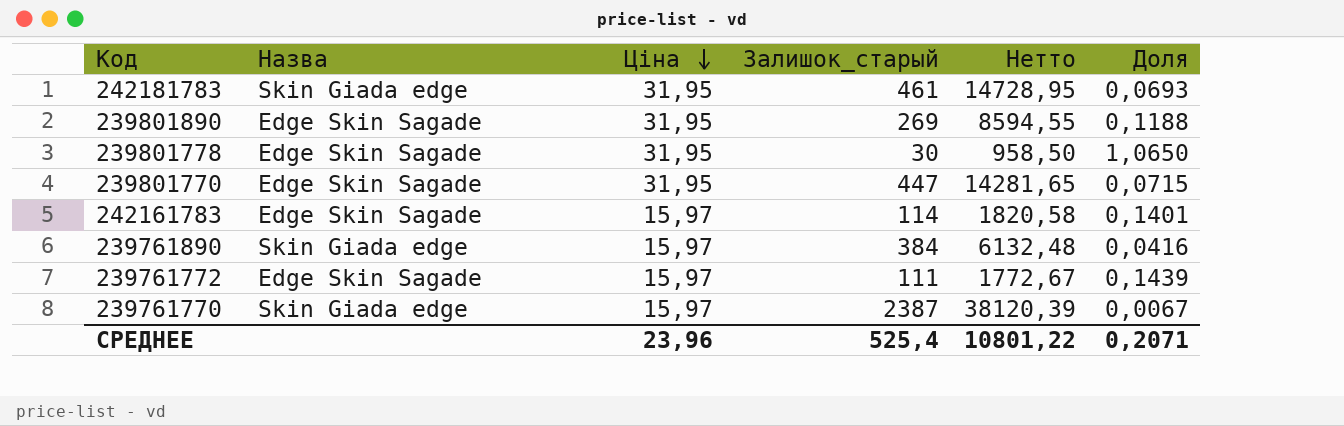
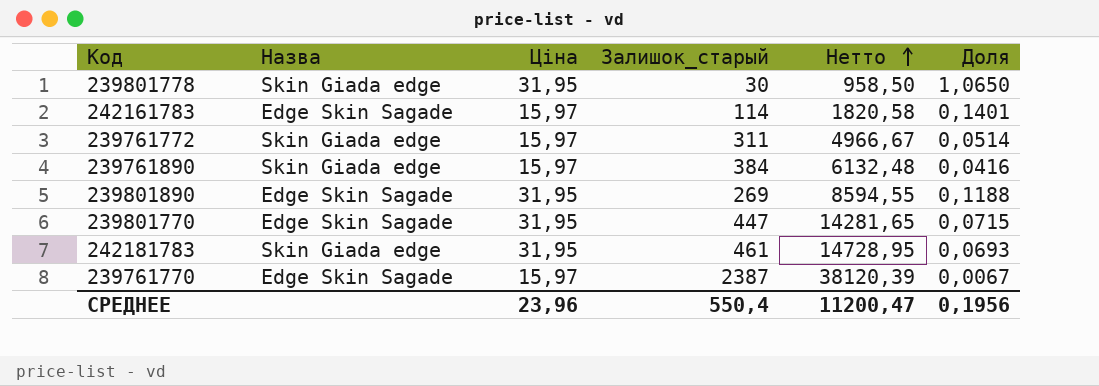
row order: Ціна descending -> Нетто ascending
239801778 | Назва: Edge Skin Sagade -> Skin Giada edge
239761772 | Назва: Edge Skin Sagade -> Skin Giada edge
239761772 | Залишок_старый: 111 -> 311
239761772 | Нетто: 1772,67 -> 4966,67
239761772 | Доля: 0,1439 -> 0,0514
239761770 | Назва: Skin Giada edge -> Edge Skin Sagade
СРЕДНЕЕ | Залишок_старый: 525,4 -> 550,4
СРЕДНЕЕ | Нетто: 10801,22 -> 11200,47
СРЕДНЕЕ | Доля: 0,2071 -> 0,1956

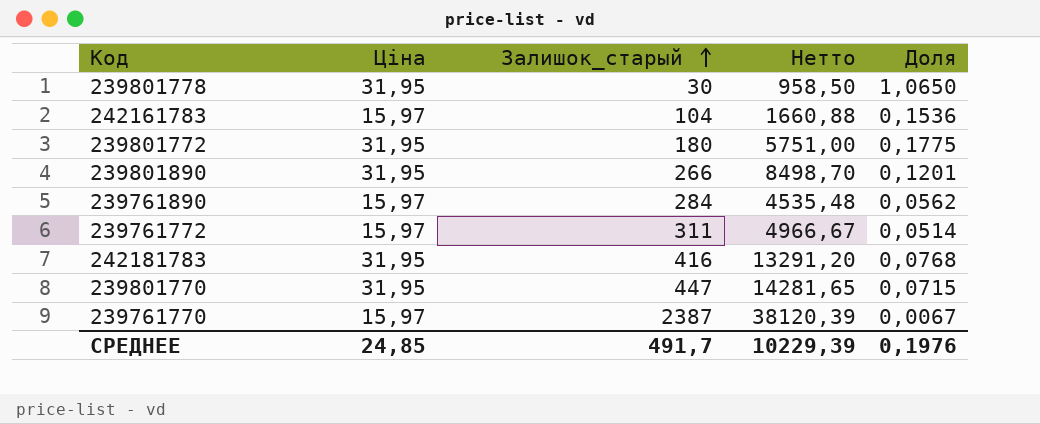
row order: Нетто ascending -> Залишок_старый ascending
column Назва | position: 2 -> none
242161783 | Залишок_старый: 114 -> 104
242161783 | Нетто: 1820,58 -> 1660,88
242161783 | Доля: 0,1401 -> 0,1536
row 239801772: none -> 31,95 | 180 | 5751,00 | 0,1775
239801890 | Залишок_старый: 269 -> 266
239801890 | Нетто: 8594,55 -> 8498,70
239801890 | Доля: 0,1188 -> 0,1201
239761890 | Залишок_старый: 384 -> 284
239761890 | Нетто: 6132,48 -> 4535,48
239761890 | Доля: 0,0416 -> 0,0562
242181783 | Залишок_старый: 461 -> 416
242181783 | Нетто: 14728,95 -> 13291,20
242181783 | Доля: 0,0693 -> 0,0768
СРЕДНЕЕ | Ціна: 23,96 -> 24,85
СРЕДНЕЕ | Залишок_старый: 550,4 -> 491,7
СРЕДНЕЕ | Нетто: 11200,47 -> 10229,39
СРЕДНЕЕ | Доля: 0,1956 -> 0,1976

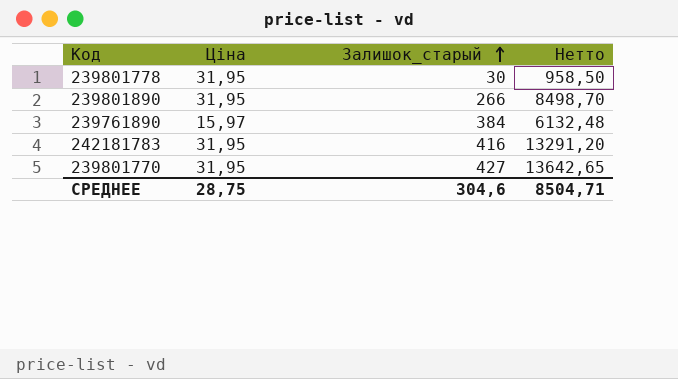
column Доля | formula: [Ціна] / [Залишок_старый] -> none
row 242161783: 15,97 | 104 | 1660,88 | 0,1536 -> none
row 239801772: 31,95 | 180 | 5751,00 | 0,1775 -> none
row 239761772: 15,97 | 311 | 4966,67 | 0,0514 -> none
row 239761770: 15,97 | 2387 | 38120,39 | 0,0067 -> none
239761890 | Залишок_старый: 284 -> 384
239761890 | Нетто: 4535,48 -> 6132,48
239801770 | Залишок_старый: 447 -> 427
239801770 | Нетто: 14281,65 -> 13642,65
СРЕДНЕЕ | Ціна: 24,85 -> 28,75
СРЕДНЕЕ | Залишок_старый: 491,7 -> 304,6
СРЕДНЕЕ | Нетто: 10229,39 -> 8504,71

